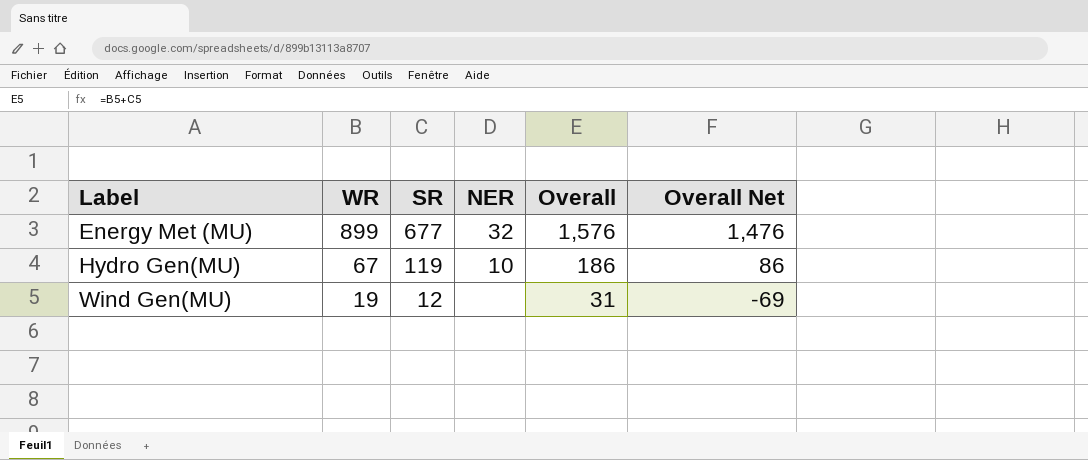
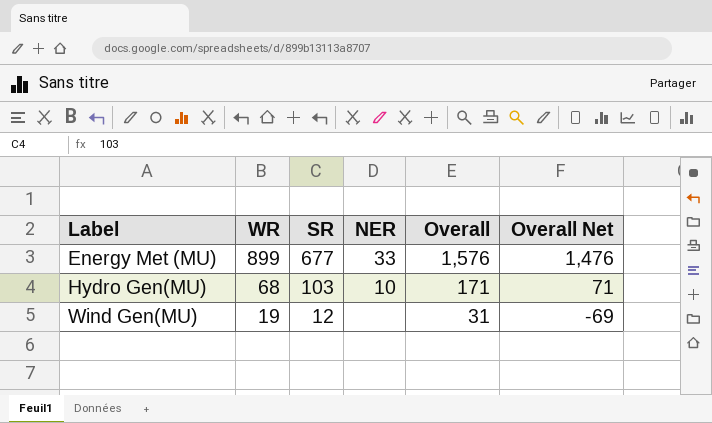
Energy Met (MU) | NER: 32 -> 33
Hydro Gen(MU) | WR: 67 -> 68
Hydro Gen(MU) | SR: 119 -> 103
Hydro Gen(MU) | Overall: 186 -> 171
Hydro Gen(MU) | Overall Net: 86 -> 71

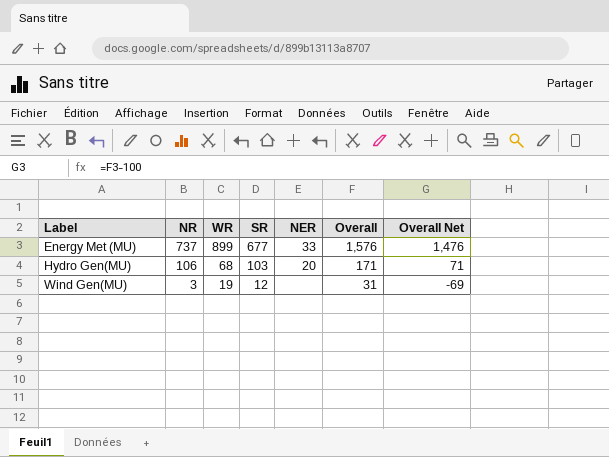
column NR | position: none -> 2
Hydro Gen(MU) | NER: 10 -> 20

